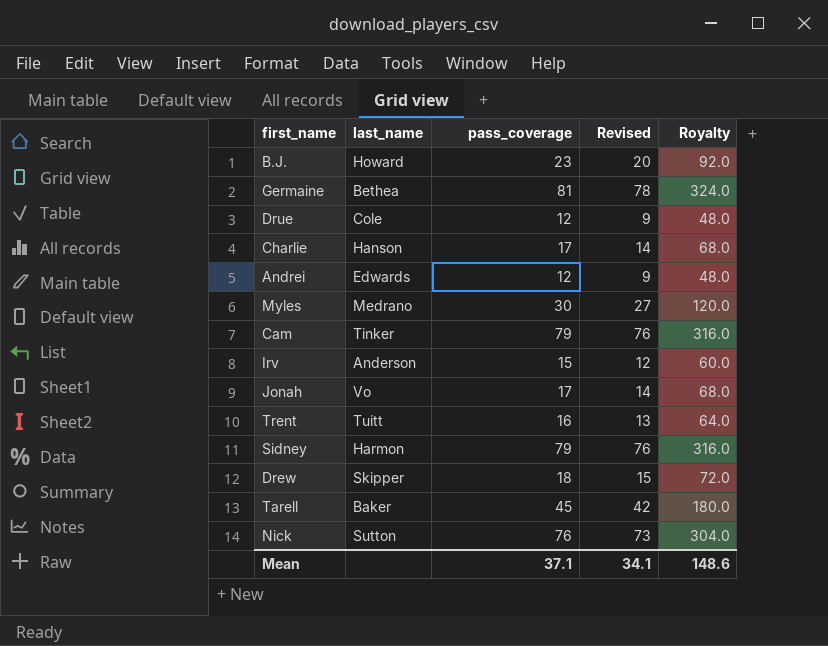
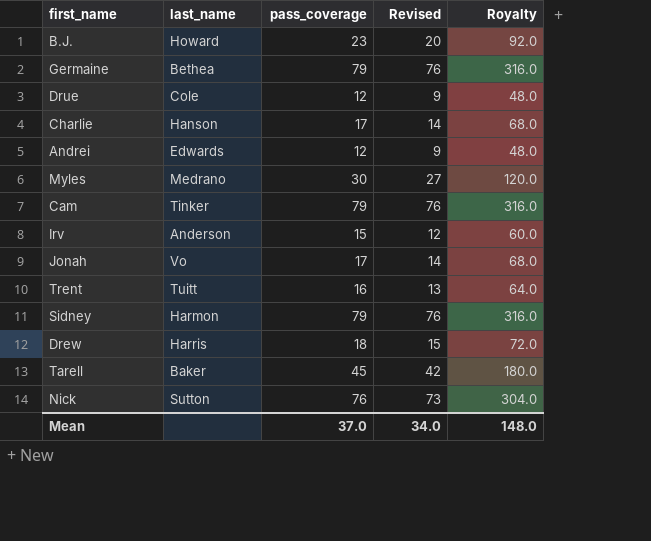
Germaine | pass_coverage: 81 -> 79
Germaine | Revised: 78 -> 76
Germaine | Royalty: 324.0 -> 316.0
Drew | last_name: Skipper -> Harris
Mean | pass_coverage: 37.1 -> 37.0
Mean | Revised: 34.1 -> 34.0
Mean | Royalty: 148.6 -> 148.0

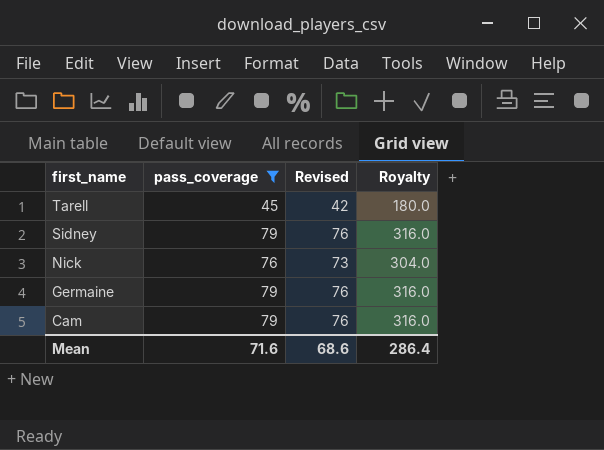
filter: none -> pass_coverage >= 45
row order: none -> first_name descending
column last_name | position: 2 -> none
Mean | pass_coverage: 37.0 -> 71.6
Mean | Revised: 34.0 -> 68.6
Mean | Royalty: 148.0 -> 286.4

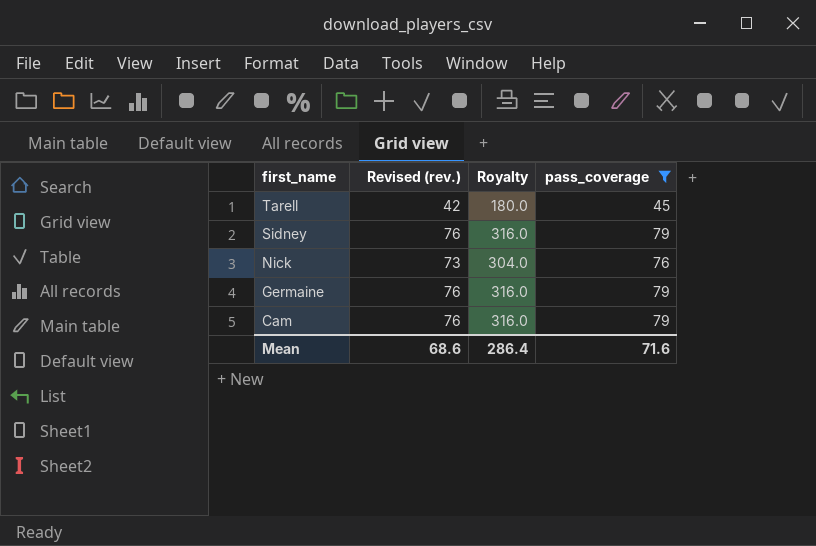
column name: Revised -> Revised (rev.)
column pass_coverage | position: 2 -> 4

